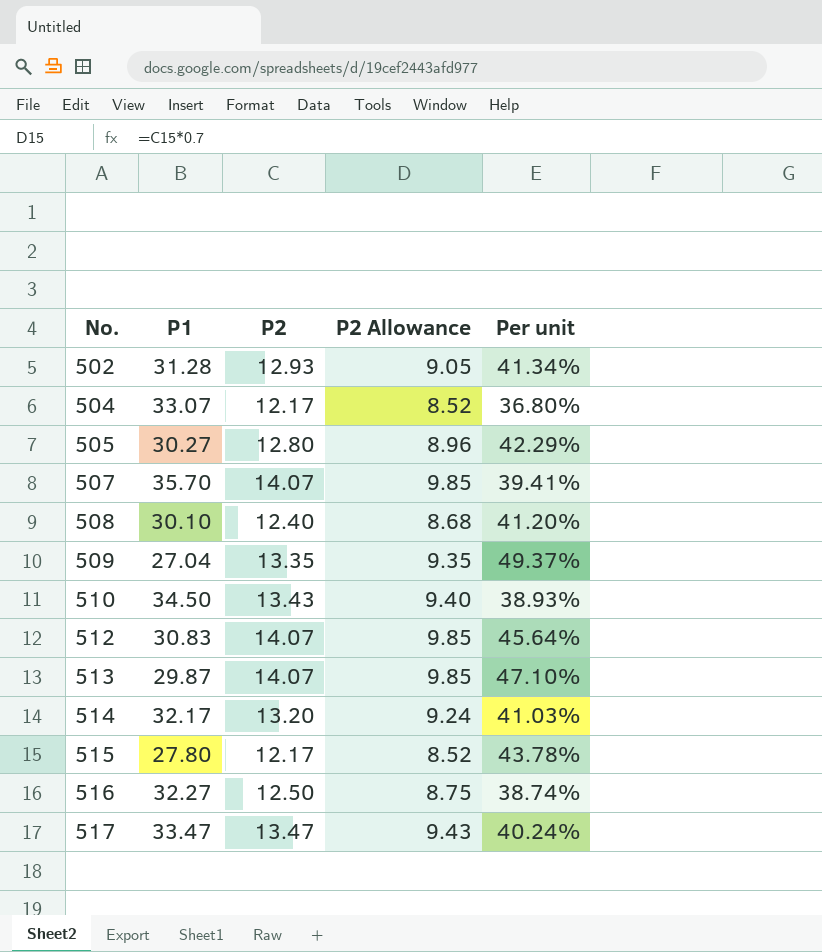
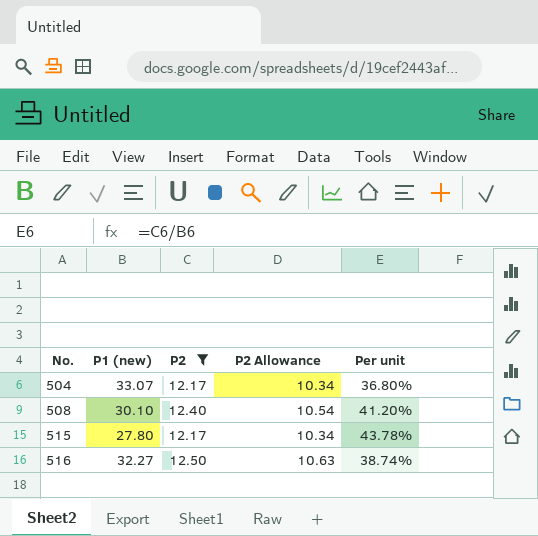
filter: none -> P2 <= 12.50
column name: P1 -> P1 (new)
column P2 Allowance | formula: [P2] * 0.7 -> [P2] * 0.85

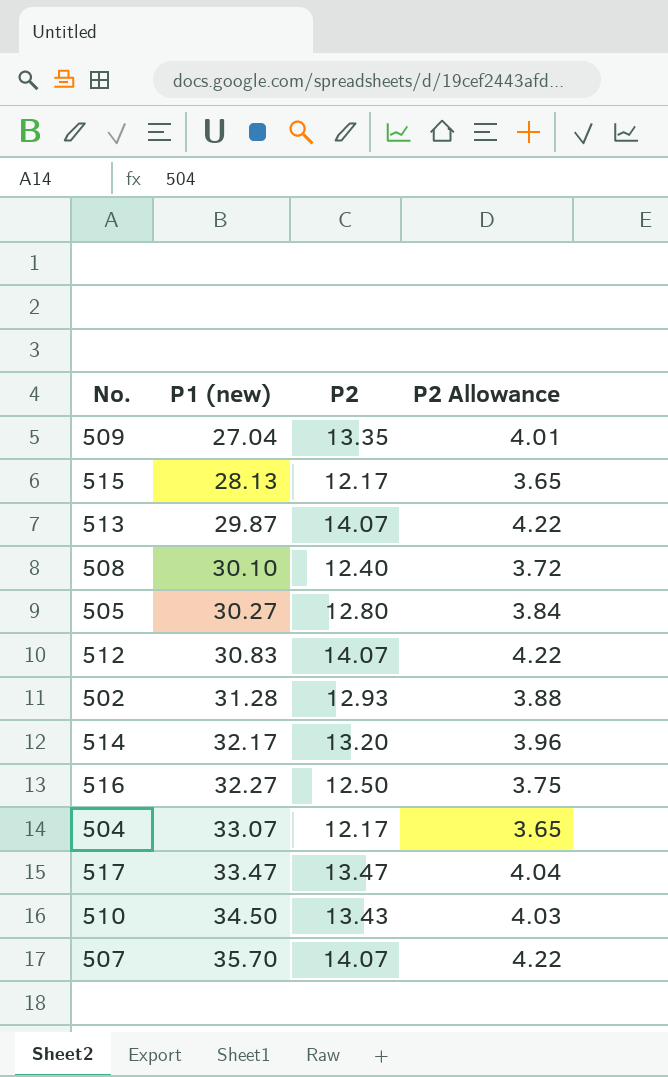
filter: P2 <= 12.50 -> none
row order: No. ascending -> P1 (new) ascending
column Per unit | formula: [P2] / [P1 (new)] -> none
column P2 Allowance | formula: [P2] * 0.85 -> [P2] * 0.3
515 | P1 (new): 27.80 -> 28.13

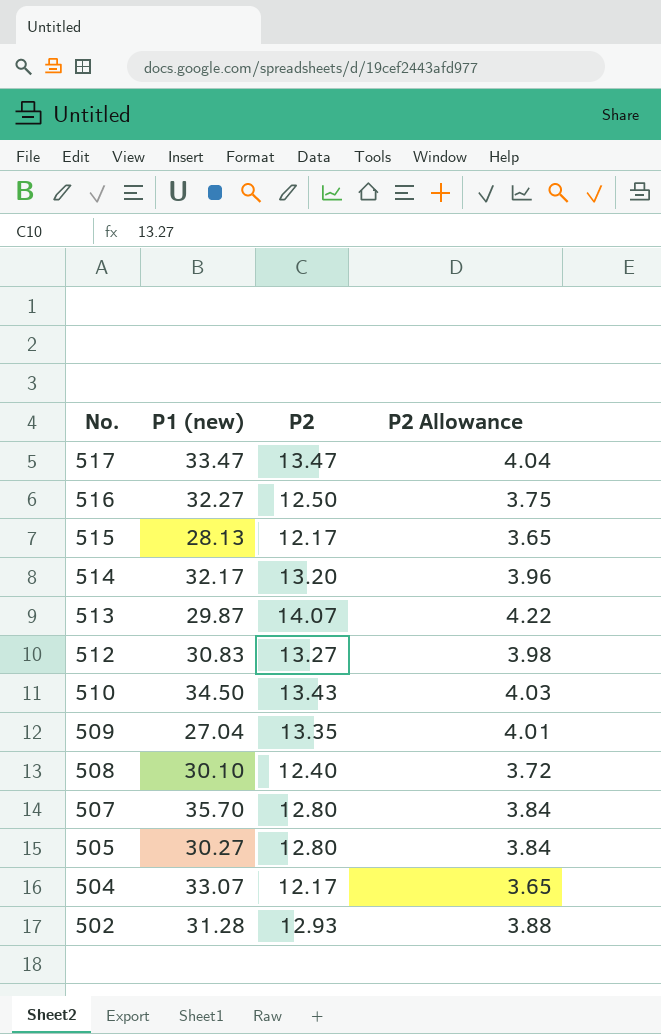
row order: P1 (new) ascending -> No. descending
512 | P2: 14.07 -> 13.27
512 | P2 Allowance: 4.22 -> 3.98
507 | P2: 14.07 -> 12.80
507 | P2 Allowance: 4.22 -> 3.84

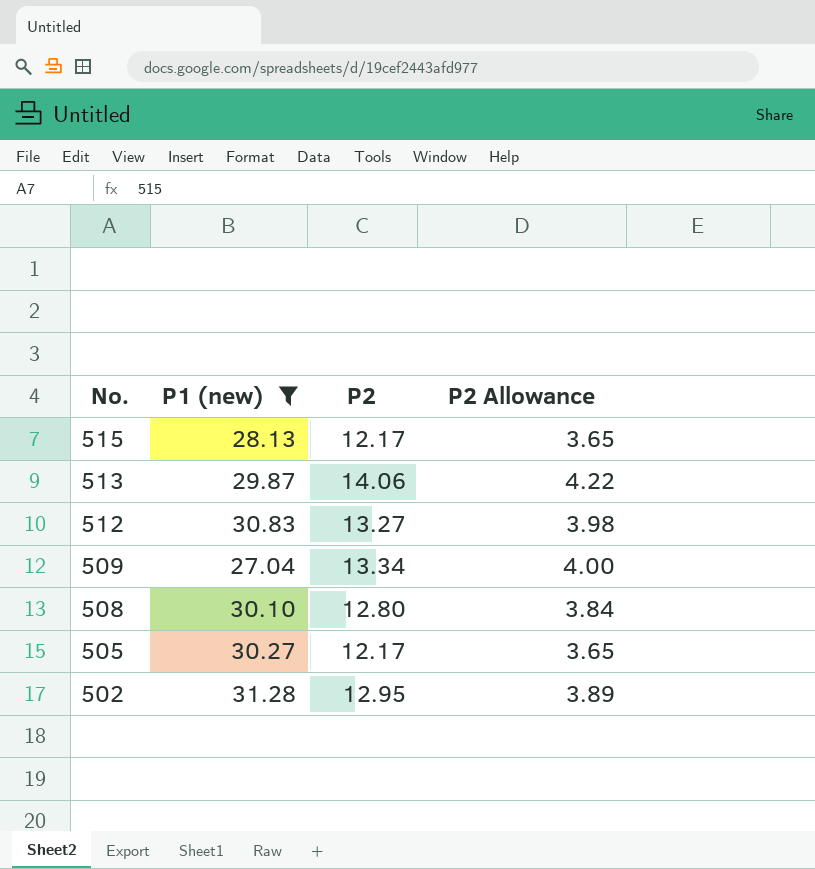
filter: none -> P1 (new) <= 31.28
513 | P2: 14.07 -> 14.06
509 | P2: 13.35 -> 13.34
509 | P2 Allowance: 4.01 -> 4.00
508 | P2: 12.40 -> 12.80
508 | P2 Allowance: 3.72 -> 3.84
505 | P2: 12.80 -> 12.17
505 | P2 Allowance: 3.84 -> 3.65
502 | P2: 12.93 -> 12.95
502 | P2 Allowance: 3.88 -> 3.89

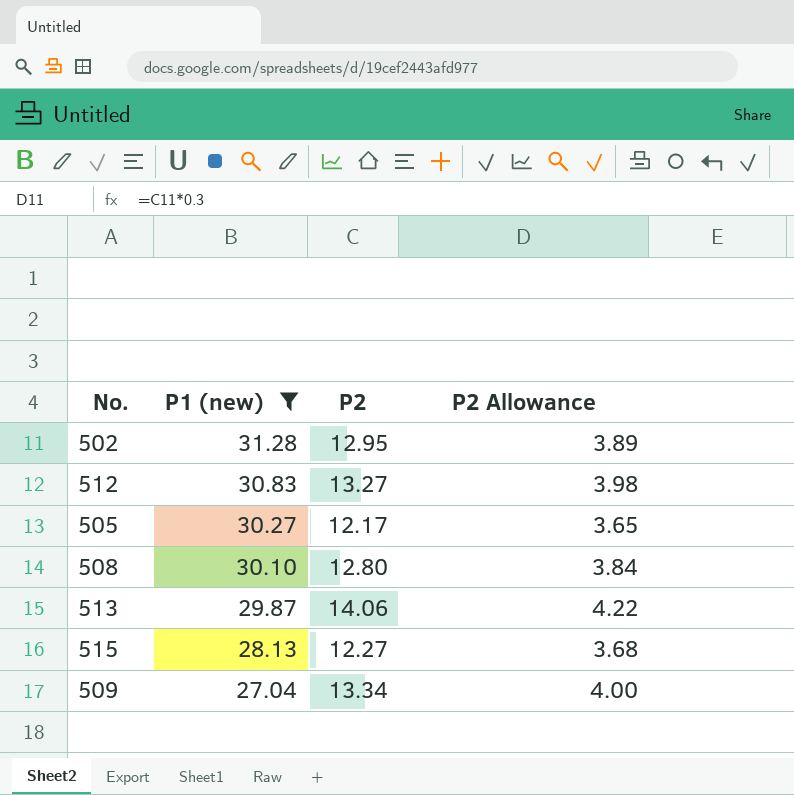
row order: No. descending -> P1 (new) descending
515 | P2: 12.17 -> 12.27
515 | P2 Allowance: 3.65 -> 3.68

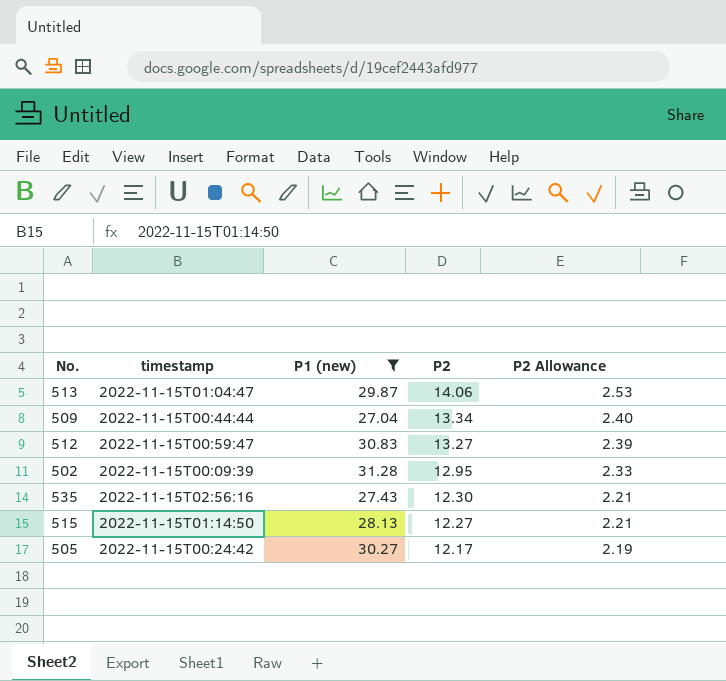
row order: P1 (new) descending -> P2 descending
column timestamp | position: none -> 2
column P2 Allowance | formula: [P2] * 0.3 -> [P2] * 0.18
row 508: 30.10 | 12.80 | 3.84 -> none
row 535: none -> 2022-11-15T02:56:16 | 27.43 | 12.30 | 2.21

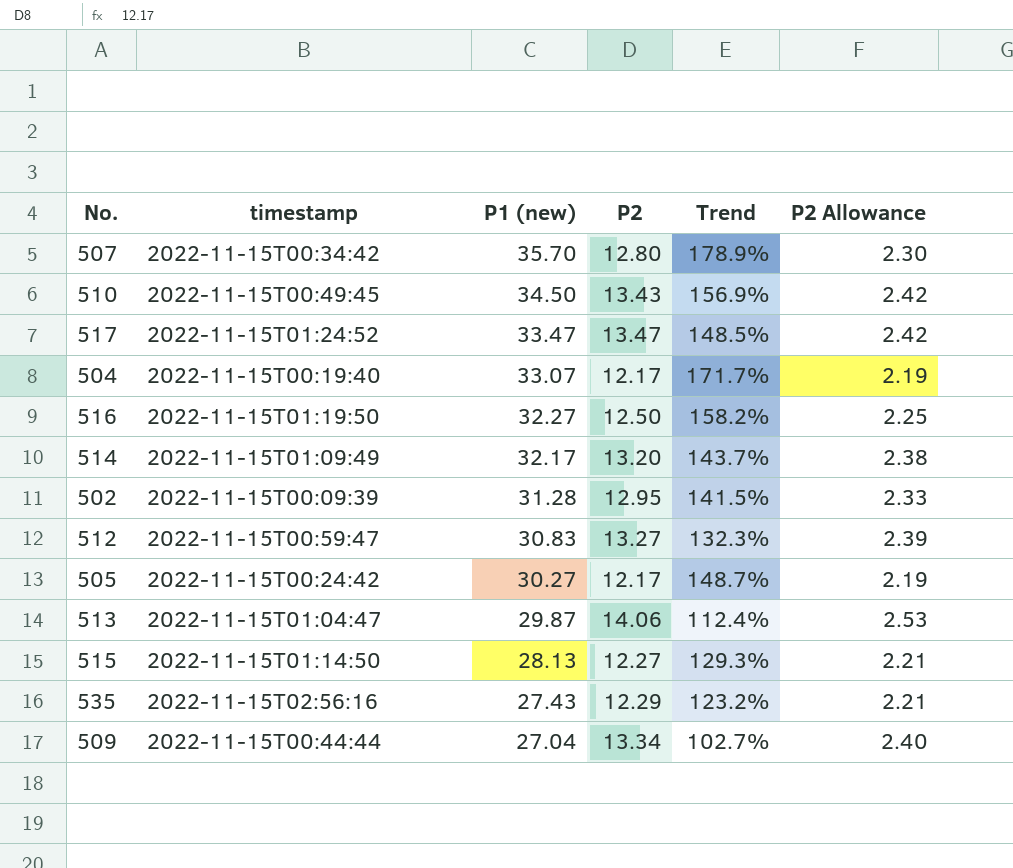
filter: P1 (new) <= 31.28 -> none
row order: P2 descending -> P1 (new) descending
column Trend | formula: none -> ([P1 (new)] - [P2]) / [P2]
535 | P2: 12.30 -> 12.29

